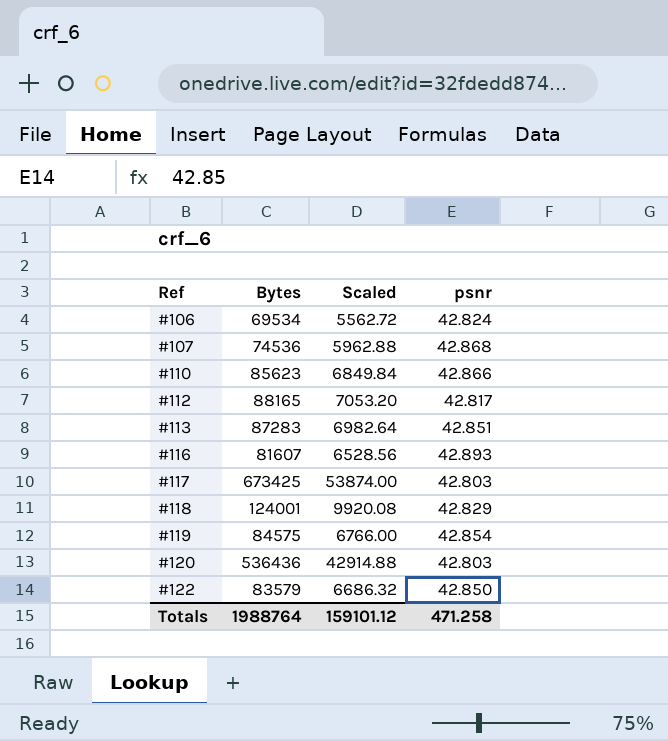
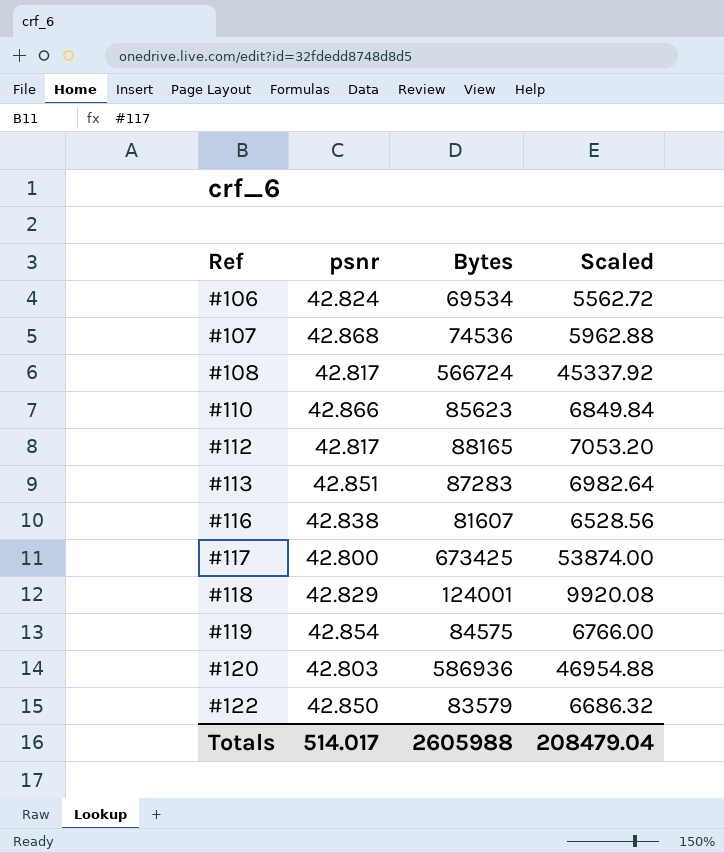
column psnr | position: 4 -> 2
row #108: none -> 42.817 | 566724 | 45337.92
#116 | psnr: 42.893 -> 42.838
#117 | psnr: 42.803 -> 42.800
#120 | Bytes: 536436 -> 586936
#120 | Scaled: 42914.88 -> 46954.88
Totals | psnr: 471.258 -> 514.017
Totals | Bytes: 1988764 -> 2605988
Totals | Scaled: 159101.12 -> 208479.04

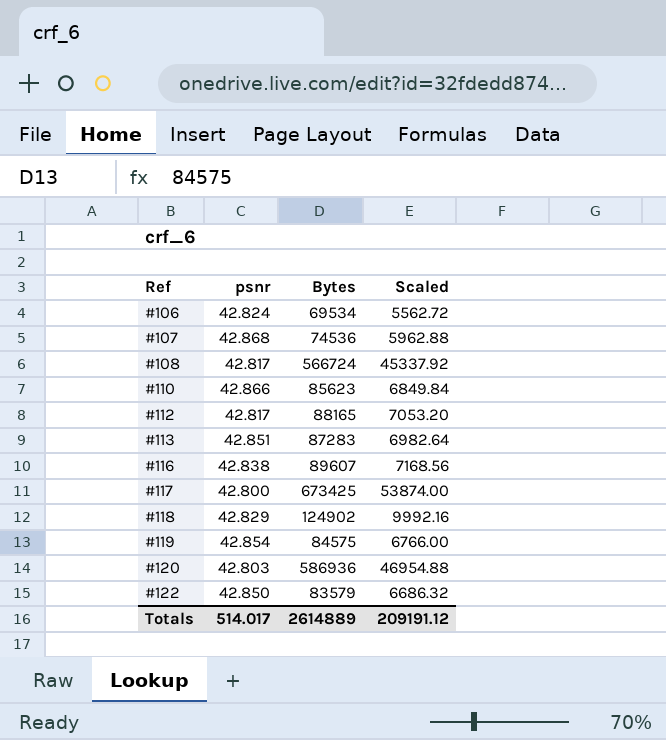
#116 | Bytes: 81607 -> 89607
#116 | Scaled: 6528.56 -> 7168.56
#118 | Bytes: 124001 -> 124902
#118 | Scaled: 9920.08 -> 9992.16
Totals | Bytes: 2605988 -> 2614889
Totals | Scaled: 208479.04 -> 209191.12

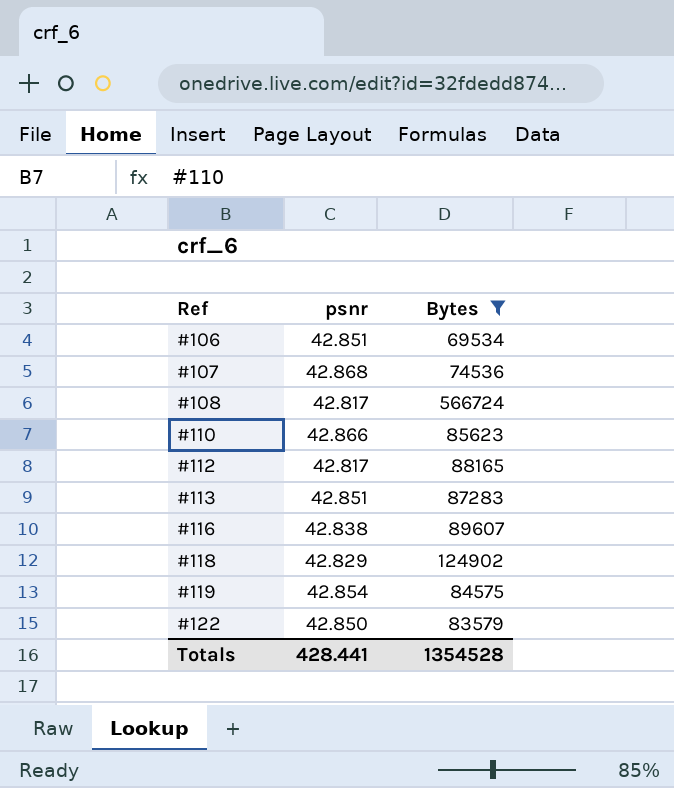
filter: none -> Bytes <= 566724
column Scaled | formula: [Bytes] * 0.08 -> none
#106 | psnr: 42.824 -> 42.851
Totals | psnr: 514.017 -> 428.441
Totals | Bytes: 2614889 -> 1354528

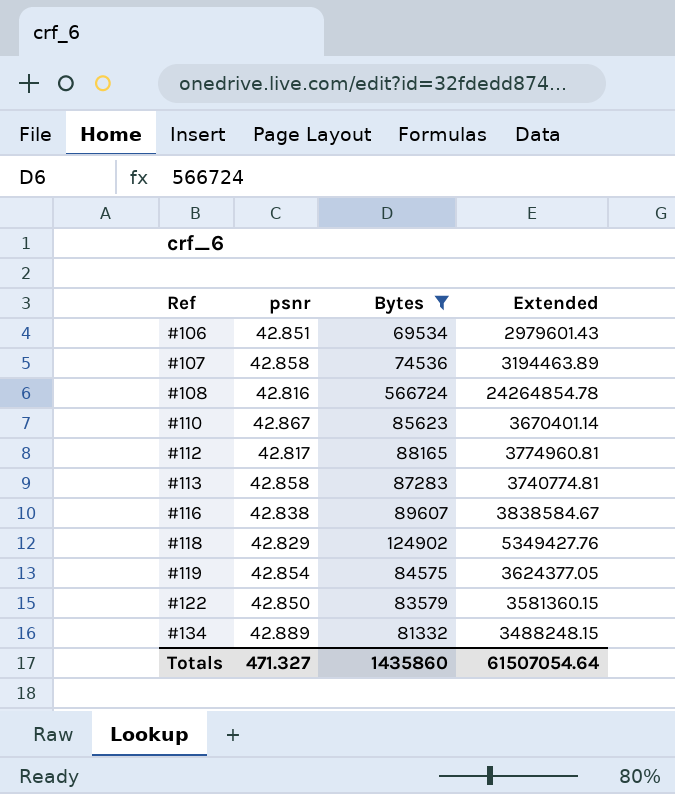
column Extended | formula: none -> [psnr] * [Bytes]
#107 | psnr: 42.868 -> 42.858
#108 | psnr: 42.817 -> 42.816
#110 | psnr: 42.866 -> 42.867
#113 | psnr: 42.851 -> 42.858
row #134: none -> 42.889 | 81332 | 3488248.15
Totals | psnr: 428.441 -> 471.327
Totals | Bytes: 1354528 -> 1435860

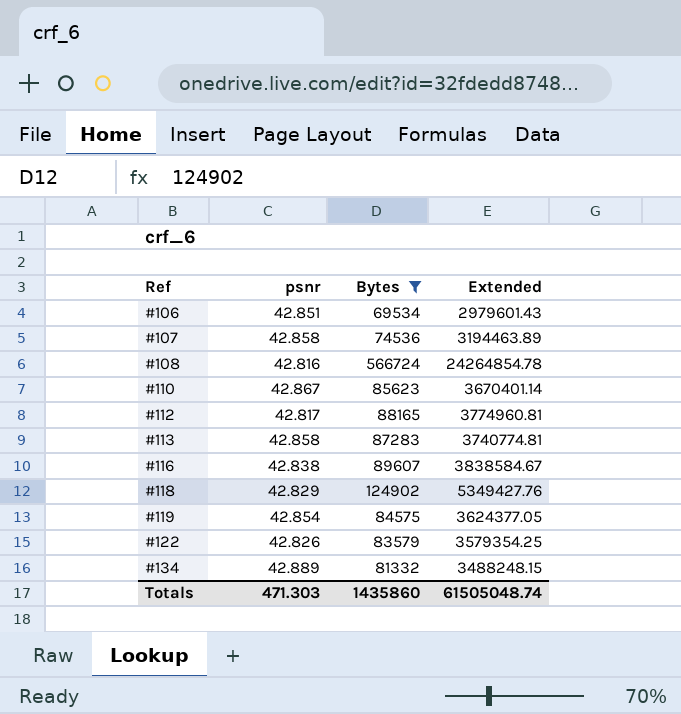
#122 | psnr: 42.850 -> 42.826
#122 | Extended: 3581360.15 -> 3579354.25
Totals | psnr: 471.327 -> 471.303
Totals | Extended: 61507054.64 -> 61505048.74

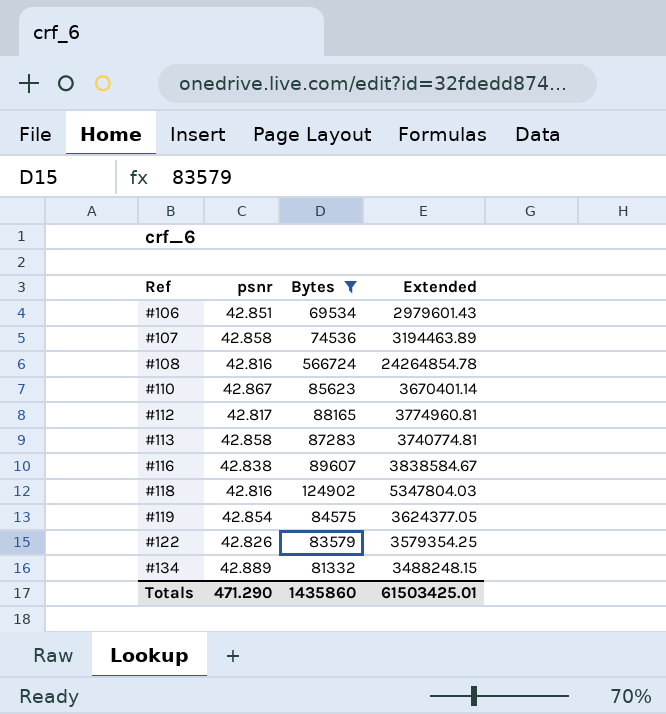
#118 | psnr: 42.829 -> 42.816
#118 | Extended: 5349427.76 -> 5347804.03
Totals | psnr: 471.303 -> 471.290
Totals | Extended: 61505048.74 -> 61503425.01

